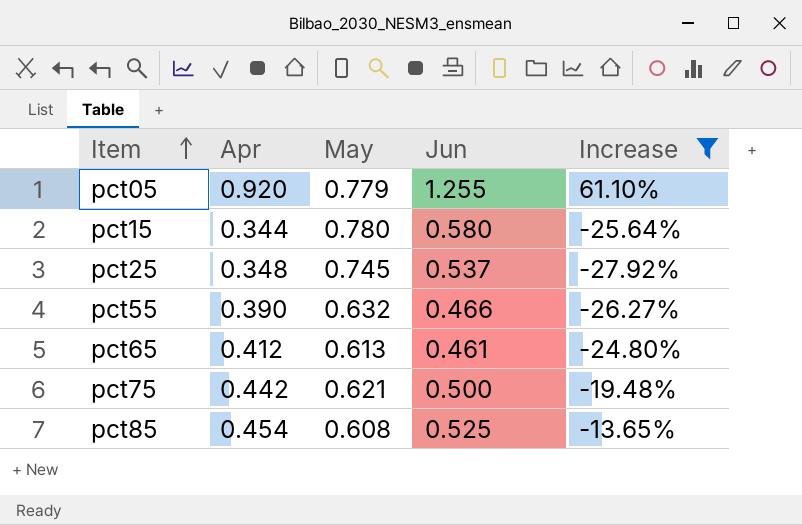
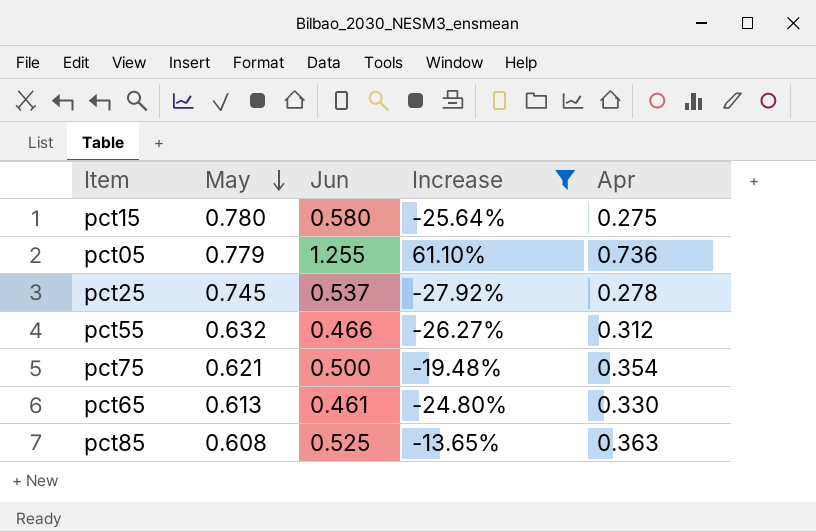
row order: Item ascending -> May descending
column Apr | position: 2 -> 5
pct15 | Apr: 0.344 -> 0.275
pct05 | Apr: 0.920 -> 0.736
pct25 | Apr: 0.348 -> 0.278
pct55 | Apr: 0.390 -> 0.312
pct75 | Apr: 0.442 -> 0.354
pct65 | Apr: 0.412 -> 0.330
pct85 | Apr: 0.454 -> 0.363

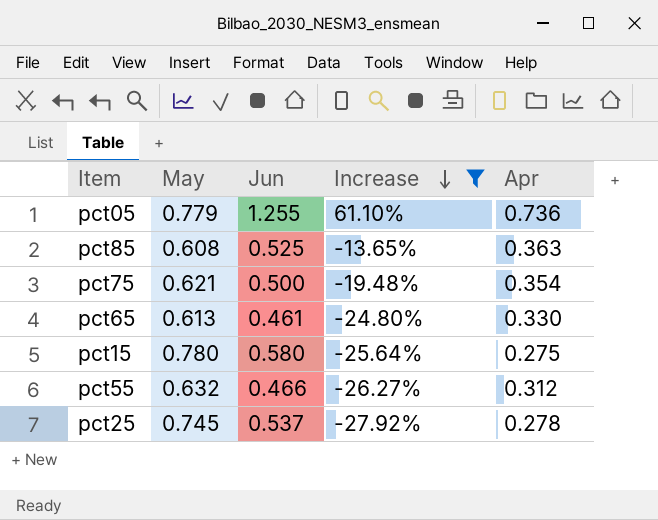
row order: May descending -> Increase descending

